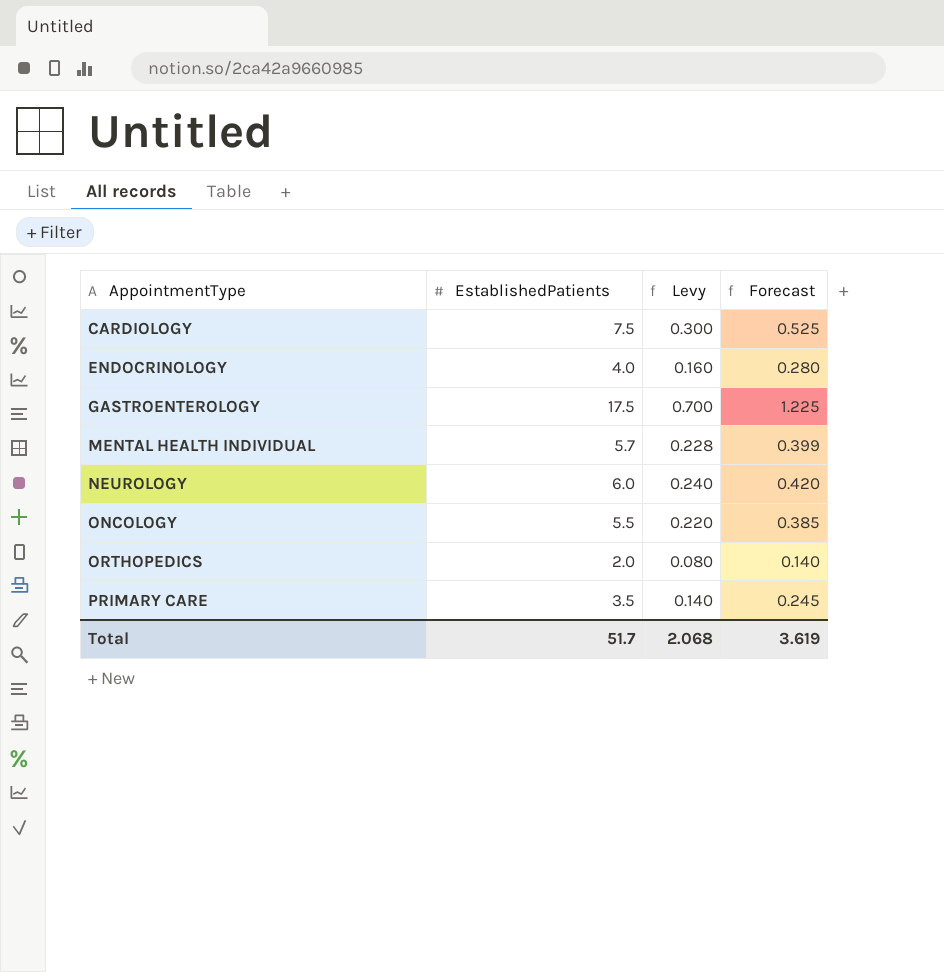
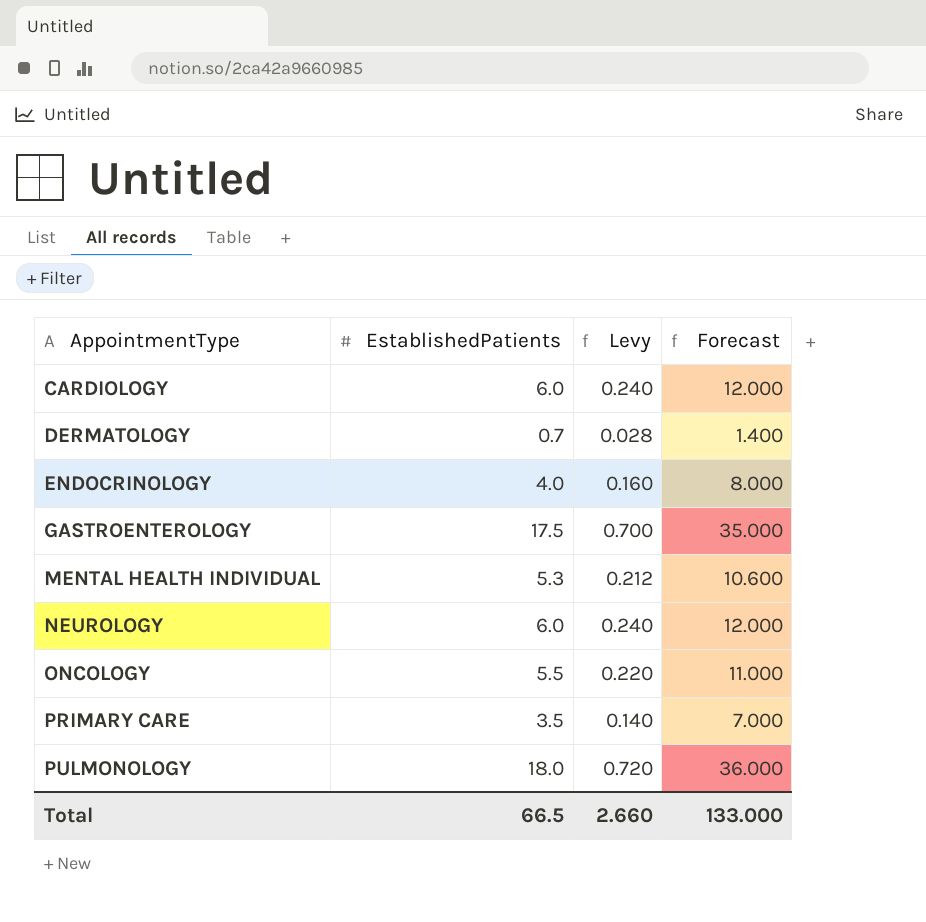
column Forecast | formula: [EstablishedPatients] * 0.07 -> [EstablishedPatients] * 2
row ORTHOPEDICS: 2.0 | 0.080 | 0.140 -> none
CARDIOLOGY | EstablishedPatients: 7.5 -> 6.0
CARDIOLOGY | Levy: 0.300 -> 0.240
row DERMATOLOGY: none -> 0.7 | 0.028 | 1.400
MENTAL HEALTH INDIVIDUAL | EstablishedPatients: 5.7 -> 5.3
MENTAL HEALTH INDIVIDUAL | Levy: 0.228 -> 0.212
row PULMONOLOGY: none -> 18.0 | 0.720 | 36.000
Total | EstablishedPatients: 51.7 -> 66.5
Total | Levy: 2.068 -> 2.660
Total | Forecast: 3.619 -> 133.000

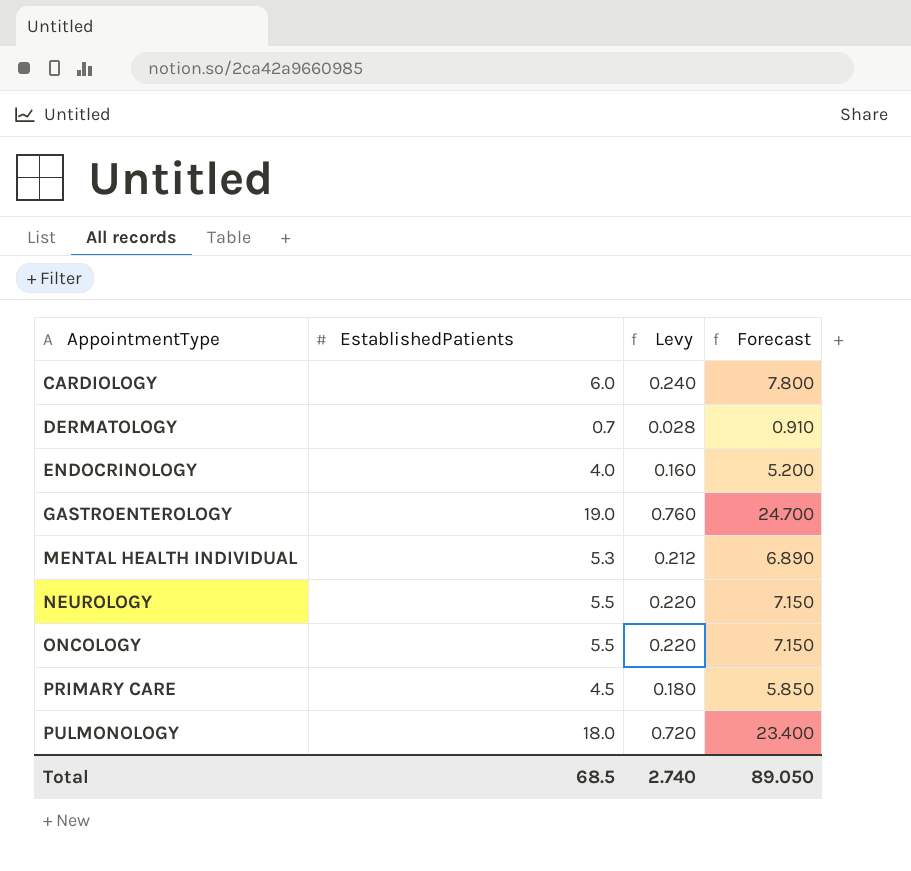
column Forecast | formula: [EstablishedPatients] * 2 -> [EstablishedPatients] * 1.3
GASTROENTEROLOGY | EstablishedPatients: 17.5 -> 19.0
GASTROENTEROLOGY | Levy: 0.700 -> 0.760
NEUROLOGY | EstablishedPatients: 6.0 -> 5.5
NEUROLOGY | Levy: 0.240 -> 0.220
PRIMARY CARE | EstablishedPatients: 3.5 -> 4.5
PRIMARY CARE | Levy: 0.140 -> 0.180
Total | EstablishedPatients: 66.5 -> 68.5
Total | Levy: 2.660 -> 2.740
Total | Forecast: 133.000 -> 89.050

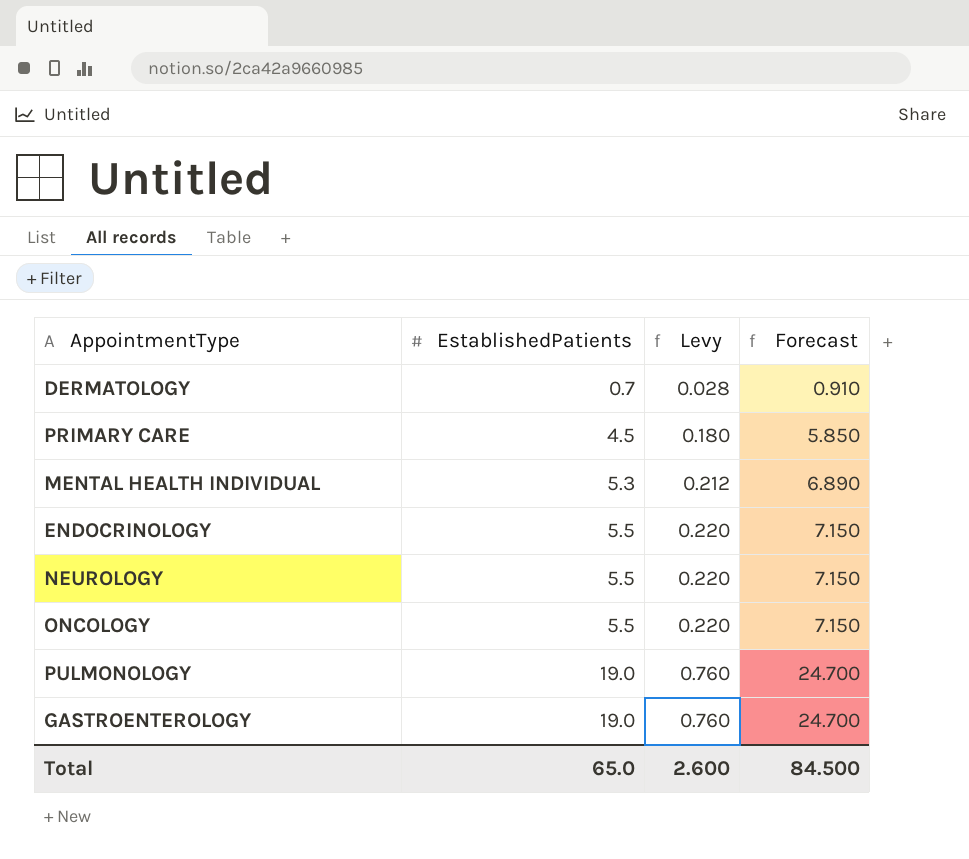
row order: AppointmentType ascending -> EstablishedPatients ascending
row CARDIOLOGY: 6.0 | 0.240 | 7.800 -> none
ENDOCRINOLOGY | EstablishedPatients: 4.0 -> 5.5
ENDOCRINOLOGY | Levy: 0.160 -> 0.220
ENDOCRINOLOGY | Forecast: 5.200 -> 7.150
PULMONOLOGY | EstablishedPatients: 18.0 -> 19.0
PULMONOLOGY | Levy: 0.720 -> 0.760
PULMONOLOGY | Forecast: 23.400 -> 24.700
Total | EstablishedPatients: 68.5 -> 65.0
Total | Levy: 2.740 -> 2.600
Total | Forecast: 89.050 -> 84.500

